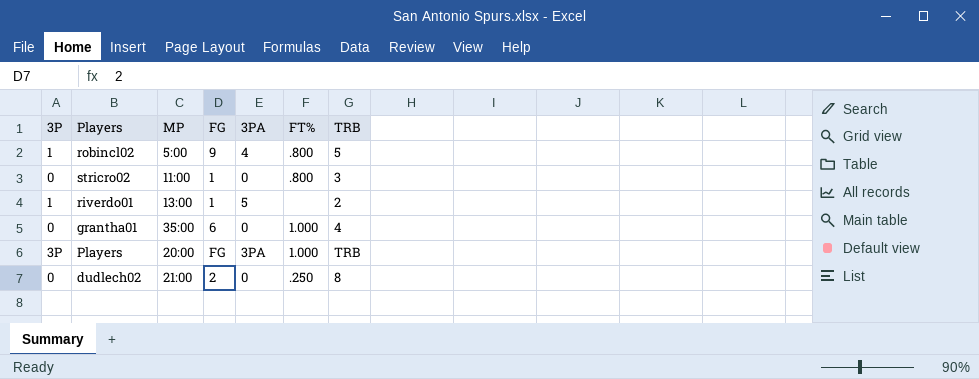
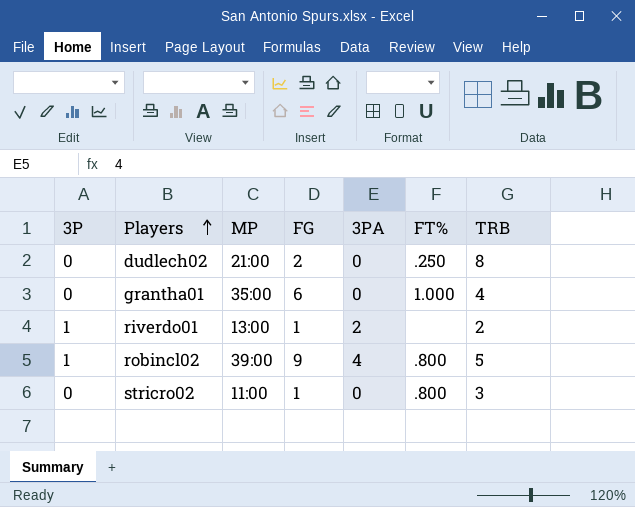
row order: none -> Players ascending
row Players: 3P | 20:00 | FG | 3PA | 1.000 | TRB -> none
riverdo01 | 3PA: 5 -> 2
robincl02 | MP: 5:00 -> 39:00

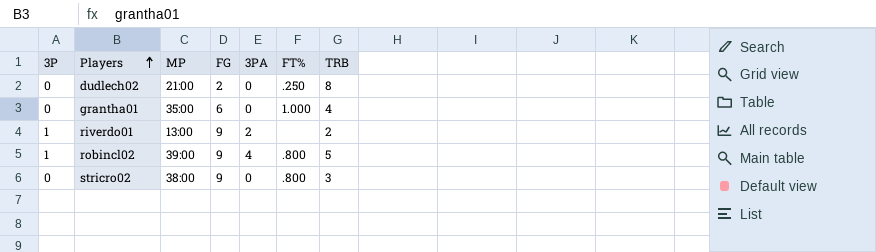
riverdo01 | FG: 1 -> 9
stricro02 | MP: 11:00 -> 38:00
stricro02 | FG: 1 -> 9

